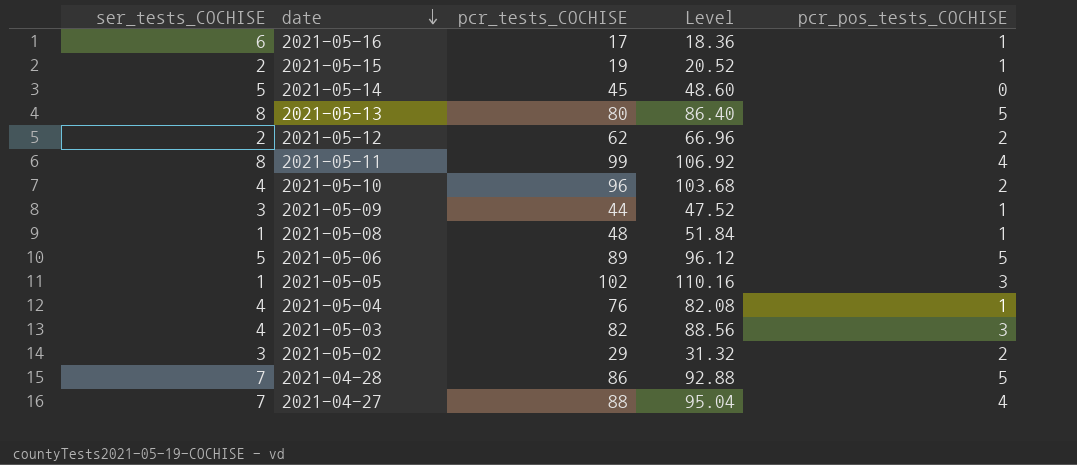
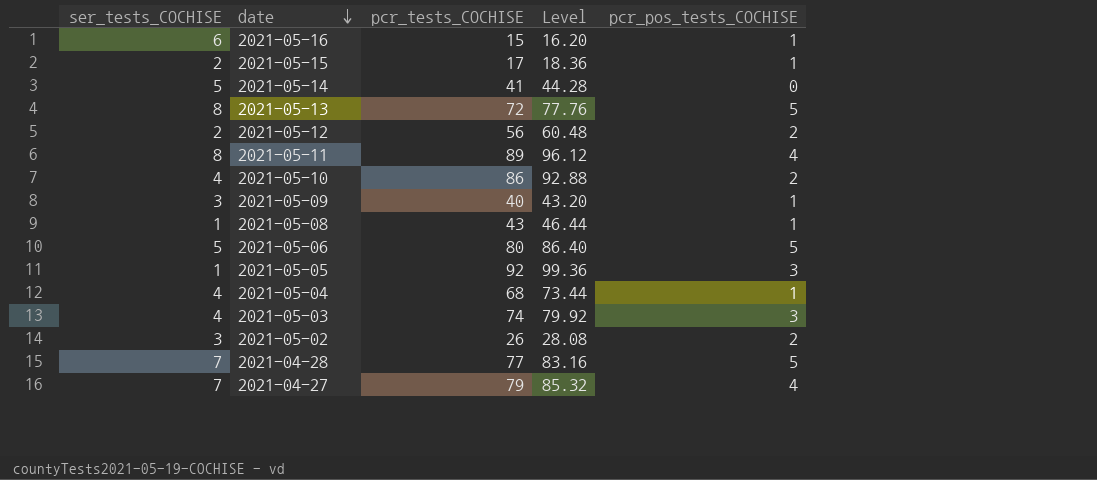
2021-05-16 | pcr_tests_COCHISE: 17 -> 15
2021-05-16 | Level: 18.36 -> 16.20
2021-05-15 | pcr_tests_COCHISE: 19 -> 17
2021-05-15 | Level: 20.52 -> 18.36
2021-05-14 | pcr_tests_COCHISE: 45 -> 41
2021-05-14 | Level: 48.60 -> 44.28
2021-05-13 | pcr_tests_COCHISE: 80 -> 72
2021-05-13 | Level: 86.40 -> 77.76
2021-05-12 | pcr_tests_COCHISE: 62 -> 56
2021-05-12 | Level: 66.96 -> 60.48
2021-05-11 | pcr_tests_COCHISE: 99 -> 89
2021-05-11 | Level: 106.92 -> 96.12
2021-05-10 | pcr_tests_COCHISE: 96 -> 86
2021-05-10 | Level: 103.68 -> 92.88
2021-05-09 | pcr_tests_COCHISE: 44 -> 40
2021-05-09 | Level: 47.52 -> 43.20
2021-05-08 | pcr_tests_COCHISE: 48 -> 43
2021-05-08 | Level: 51.84 -> 46.44
2021-05-06 | pcr_tests_COCHISE: 89 -> 80
2021-05-06 | Level: 96.12 -> 86.40
2021-05-05 | pcr_tests_COCHISE: 102 -> 92
2021-05-05 | Level: 110.16 -> 99.36
2021-05-04 | pcr_tests_COCHISE: 76 -> 68
2021-05-04 | Level: 82.08 -> 73.44
2021-05-03 | pcr_tests_COCHISE: 82 -> 74
2021-05-03 | Level: 88.56 -> 79.92
2021-05-02 | pcr_tests_COCHISE: 29 -> 26
2021-05-02 | Level: 31.32 -> 28.08
2021-04-28 | pcr_tests_COCHISE: 86 -> 77
2021-04-28 | Level: 92.88 -> 83.16
2021-04-27 | pcr_tests_COCHISE: 88 -> 79
2021-04-27 | Level: 95.04 -> 85.32

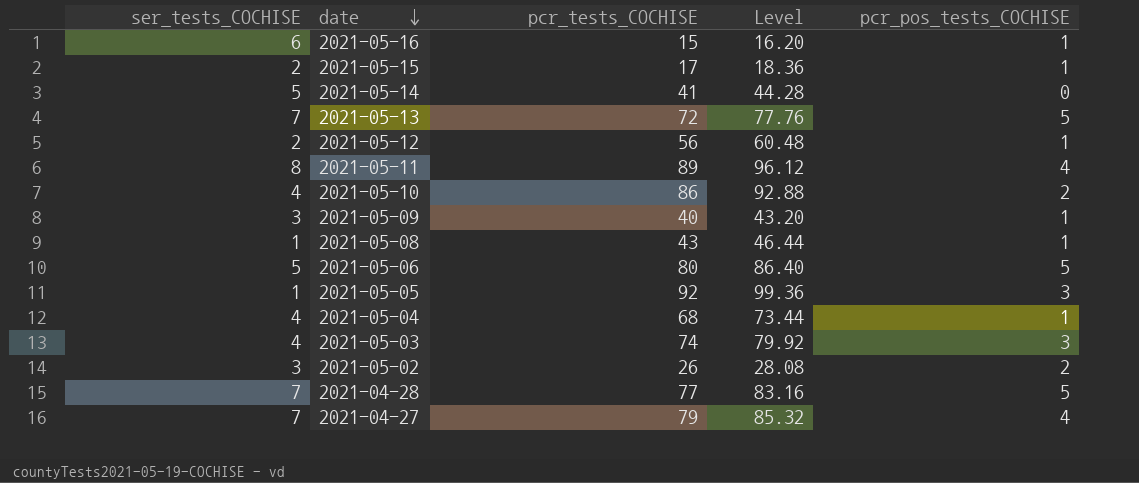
2021-05-13 | ser_tests_COCHISE: 8 -> 7
2021-05-12 | pcr_pos_tests_COCHISE: 2 -> 1

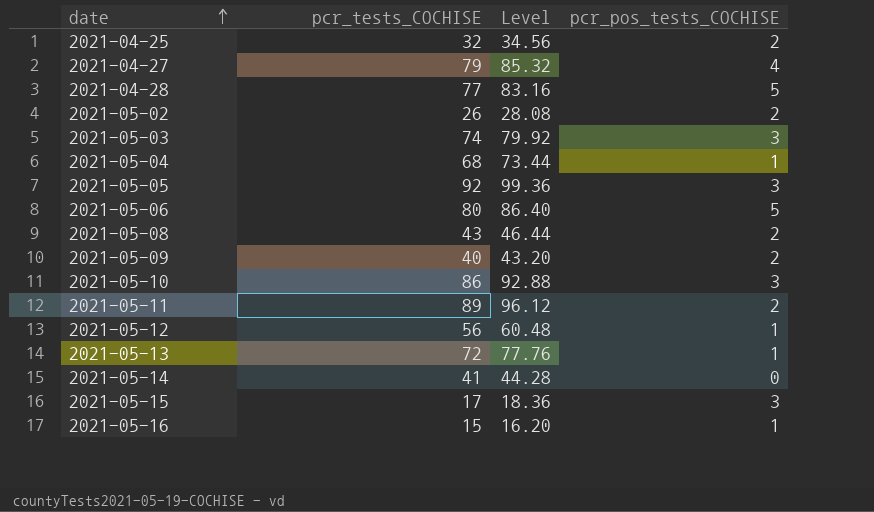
row order: date descending -> date ascending
column ser_tests_COCHISE | position: 1 -> none
row 2021-04-25: none -> 32 | 34.56 | 2
2021-05-08 | pcr_pos_tests_COCHISE: 1 -> 2
2021-05-09 | pcr_pos_tests_COCHISE: 1 -> 2
2021-05-10 | pcr_pos_tests_COCHISE: 2 -> 3
2021-05-11 | pcr_pos_tests_COCHISE: 4 -> 2
2021-05-13 | pcr_pos_tests_COCHISE: 5 -> 1
2021-05-15 | pcr_pos_tests_COCHISE: 1 -> 3

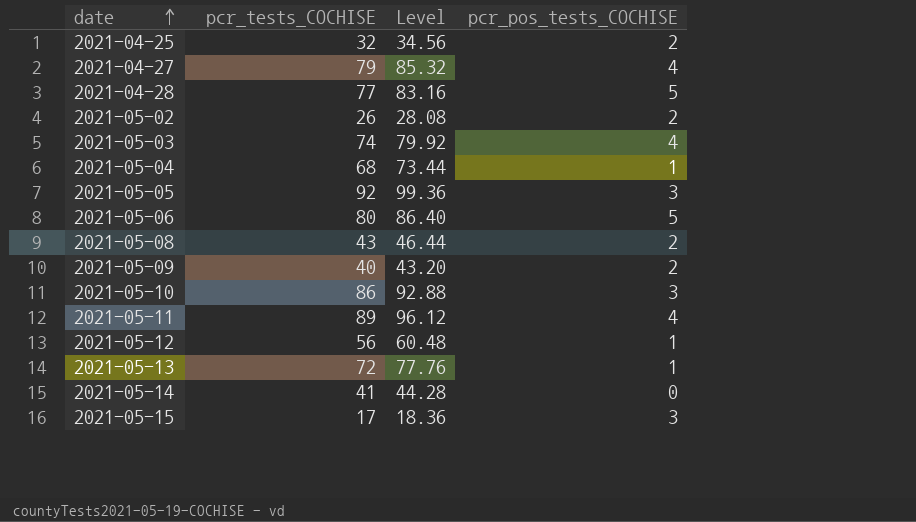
row 2021-05-16: 15 | 16.20 | 1 -> none
2021-05-03 | pcr_pos_tests_COCHISE: 3 -> 4
2021-05-11 | pcr_pos_tests_COCHISE: 2 -> 4

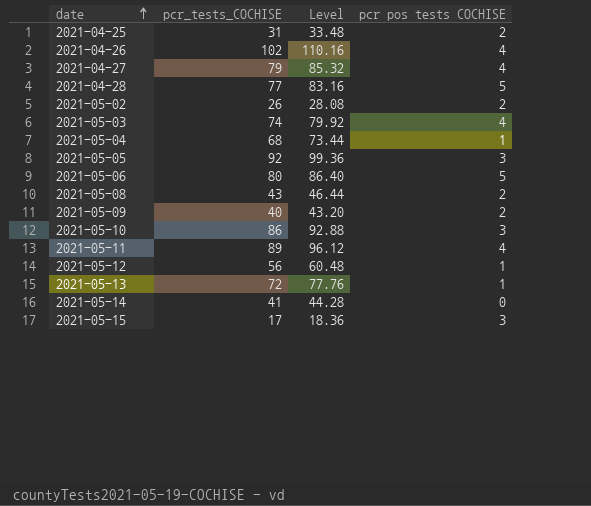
column name: pcr_pos_tests_COCHISE -> pcr pos tests COCHISE
2021-04-25 | pcr_tests_COCHISE: 32 -> 31
2021-04-25 | Level: 34.56 -> 33.48
row 2021-04-26: none -> 102 | 110.16 | 4

